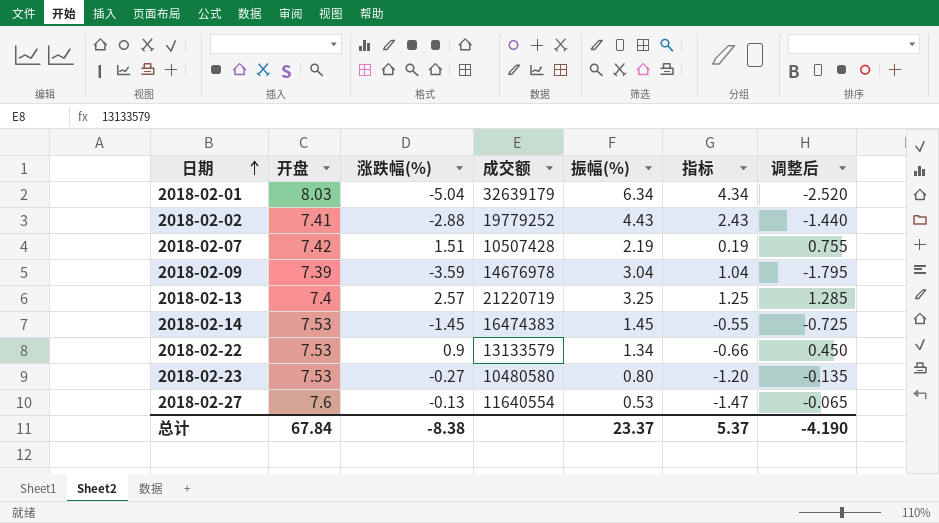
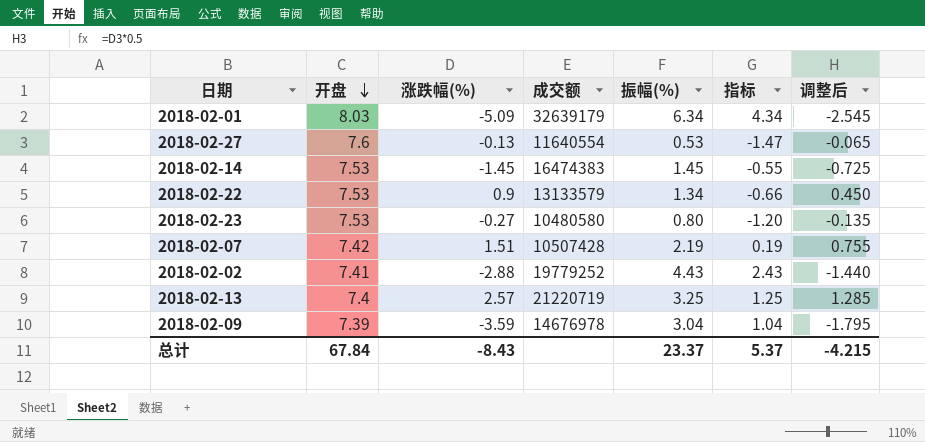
row order: 日期 ascending -> 开盘 descending
2018-02-01 | 涨跌幅(%): -5.04 -> -5.09
2018-02-01 | 调整后: -2.520 -> -2.545
总计 | 涨跌幅(%): -8.38 -> -8.43
总计 | 调整后: -4.190 -> -4.215

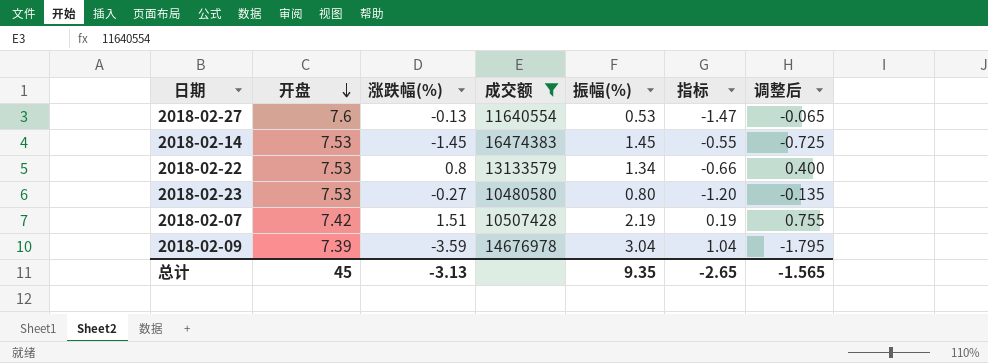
filter: none -> 成交额 <= 16474383
2018-02-22 | 涨跌幅(%): 0.9 -> 0.8
2018-02-22 | 调整后: 0.450 -> 0.400
总计 | 开盘: 67.84 -> 45
总计 | 涨跌幅(%): -8.43 -> -3.13
总计 | 振幅(%): 23.37 -> 9.35
总计 | 指标: 5.37 -> -2.65
总计 | 调整后: -4.215 -> -1.565

